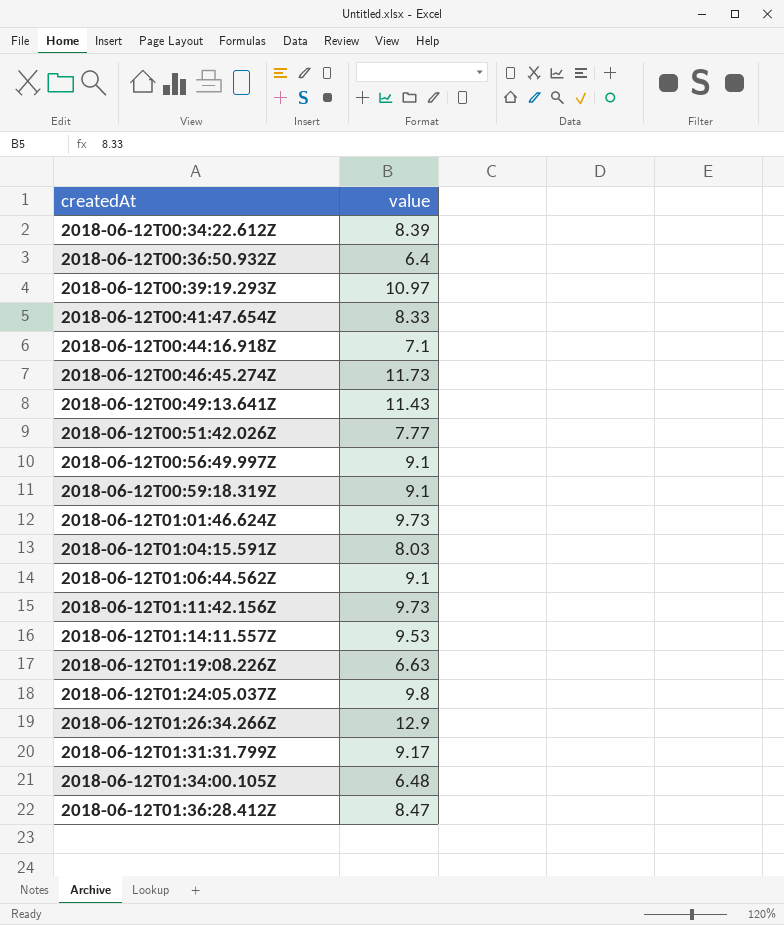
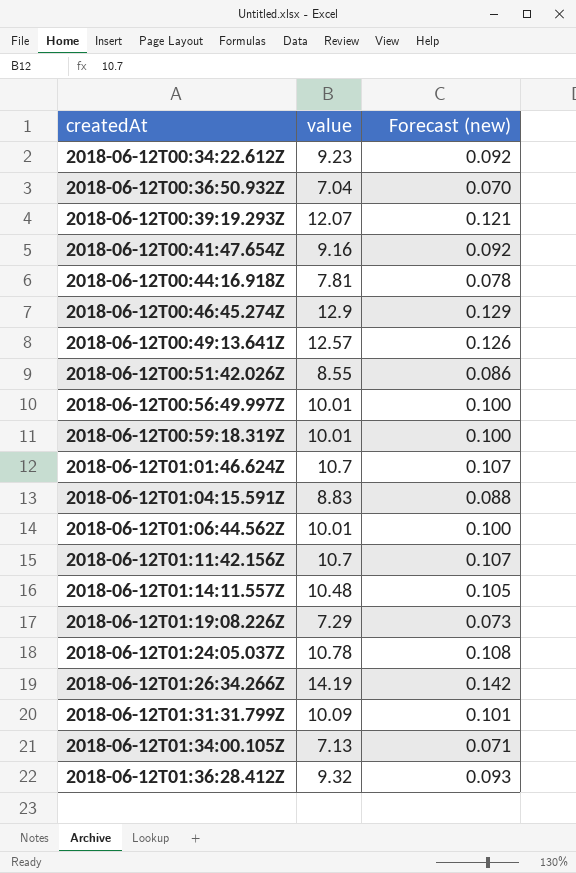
column Forecast (new) | formula: none -> [value] * 0.01
2018-06-12T00:34:22.612Z | value: 8.39 -> 9.23
2018-06-12T00:36:50.932Z | value: 6.4 -> 7.04
2018-06-12T00:39:19.293Z | value: 10.97 -> 12.07
2018-06-12T00:41:47.654Z | value: 8.33 -> 9.16
2018-06-12T00:44:16.918Z | value: 7.1 -> 7.81
2018-06-12T00:46:45.274Z | value: 11.73 -> 12.9
2018-06-12T00:49:13.641Z | value: 11.43 -> 12.57
2018-06-12T00:51:42.026Z | value: 7.77 -> 8.55
2018-06-12T00:56:49.997Z | value: 9.1 -> 10.01
2018-06-12T00:59:18.319Z | value: 9.1 -> 10.01
2018-06-12T01:01:46.624Z | value: 9.73 -> 10.7
2018-06-12T01:04:15.591Z | value: 8.03 -> 8.83
2018-06-12T01:06:44.562Z | value: 9.1 -> 10.01
2018-06-12T01:11:42.156Z | value: 9.73 -> 10.7
2018-06-12T01:14:11.557Z | value: 9.53 -> 10.48
2018-06-12T01:19:08.226Z | value: 6.63 -> 7.29
2018-06-12T01:24:05.037Z | value: 9.8 -> 10.78
2018-06-12T01:26:34.266Z | value: 12.9 -> 14.19
2018-06-12T01:31:31.799Z | value: 9.17 -> 10.09
2018-06-12T01:34:00.105Z | value: 6.48 -> 7.13
2018-06-12T01:36:28.412Z | value: 8.47 -> 9.32

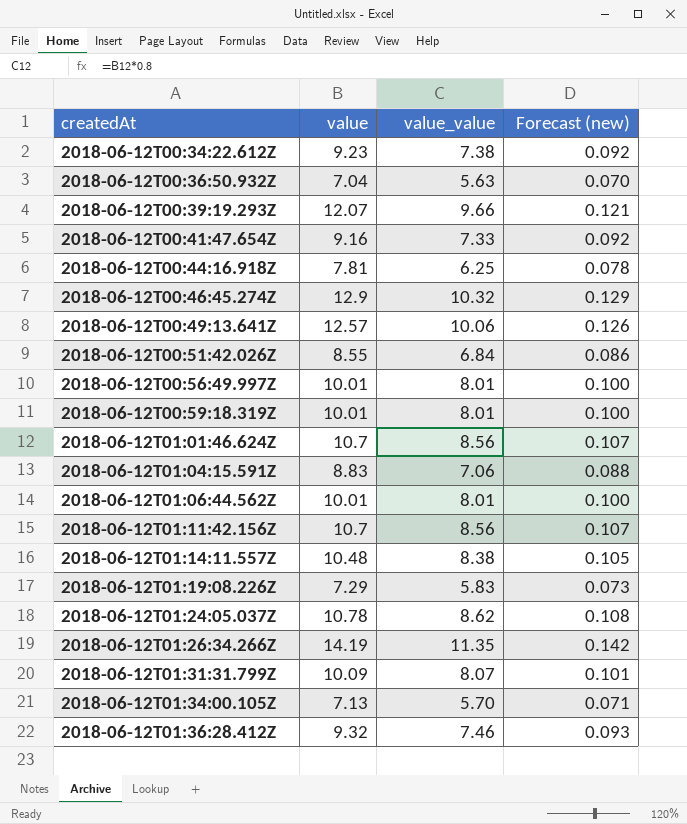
column value_value | formula: none -> [value] * 0.8

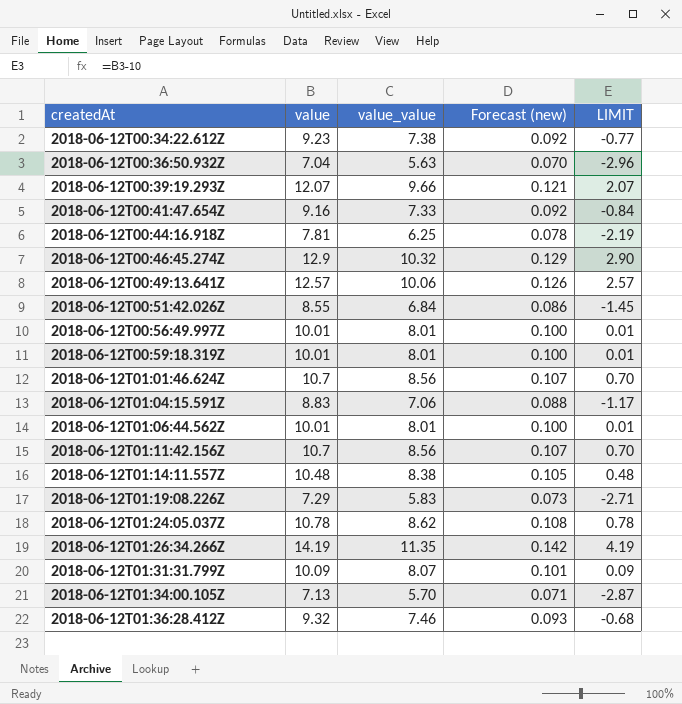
column LIMIT | formula: none -> [value] - 10

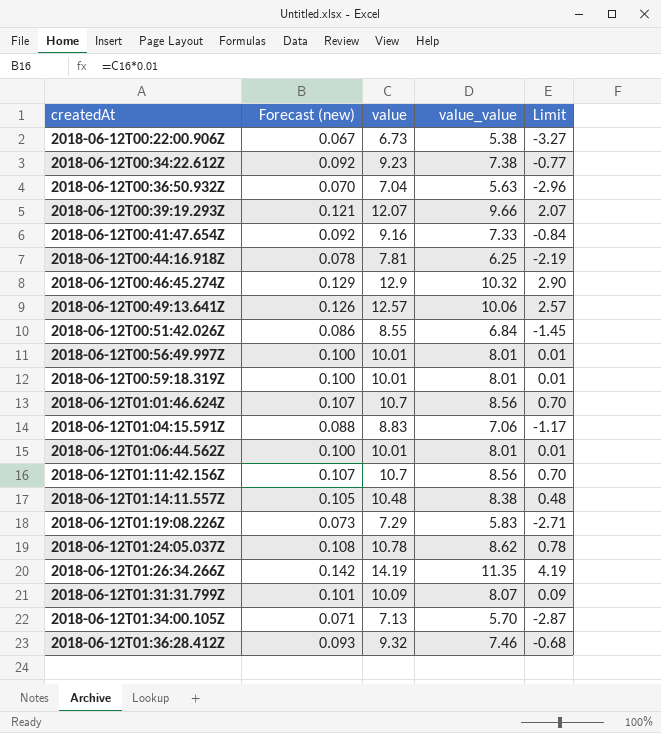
column Forecast (new) | position: 4 -> 2
column name: LIMIT -> Limit
row 2018-06-12T00:22:00.906Z: none -> 0.067 | 6.73 | 5.38 | -3.27

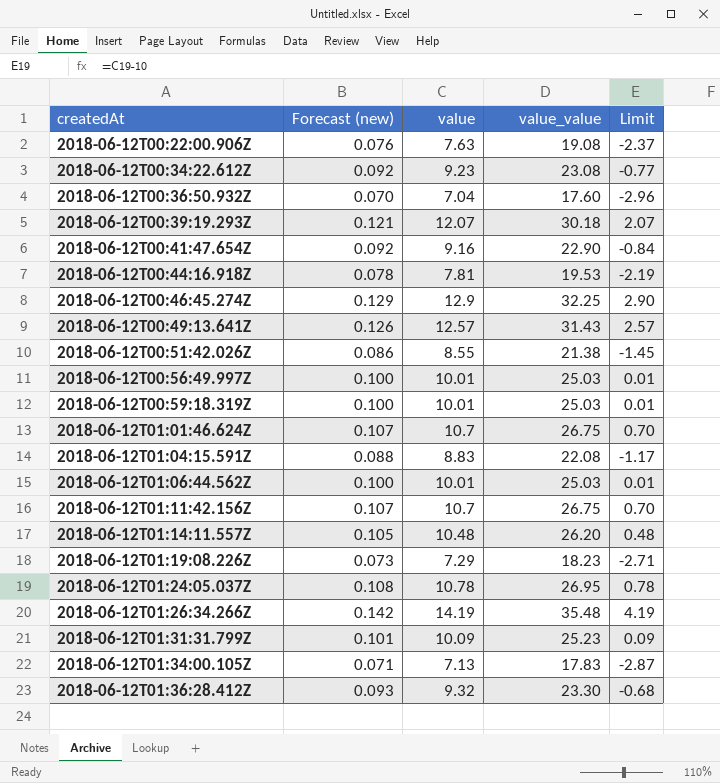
column value_value | formula: [value] * 0.8 -> [value] * 2.5
2018-06-12T00:22:00.906Z | Forecast (new): 0.067 -> 0.076
2018-06-12T00:22:00.906Z | value: 6.73 -> 7.63
2018-06-12T00:22:00.906Z | Limit: -3.27 -> -2.37

